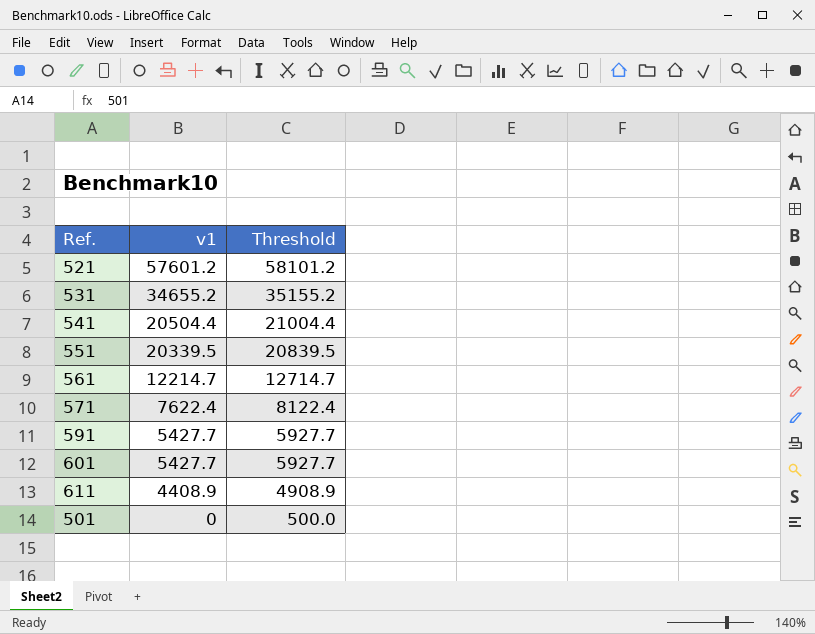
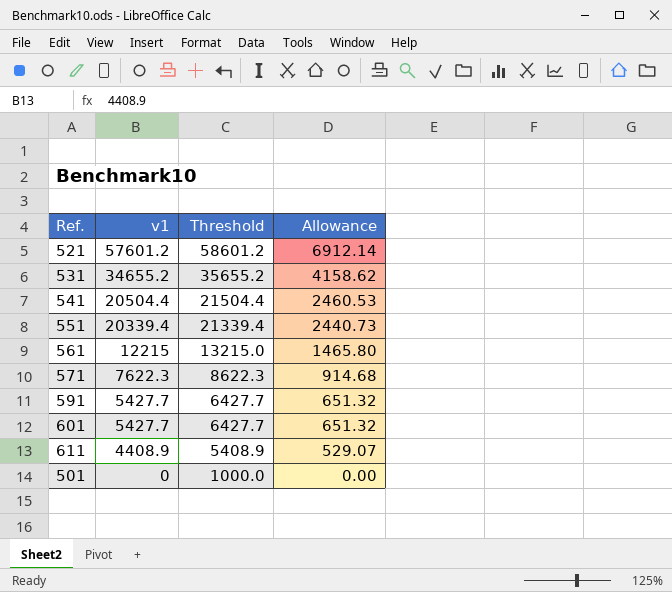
column Threshold | formula: [v1] + 500 -> [v1] + 1000
column Allowance | formula: none -> [v1] * 0.12
551 | v1: 20339.5 -> 20339.4
561 | v1: 12214.7 -> 12215
571 | v1: 7622.4 -> 7622.3

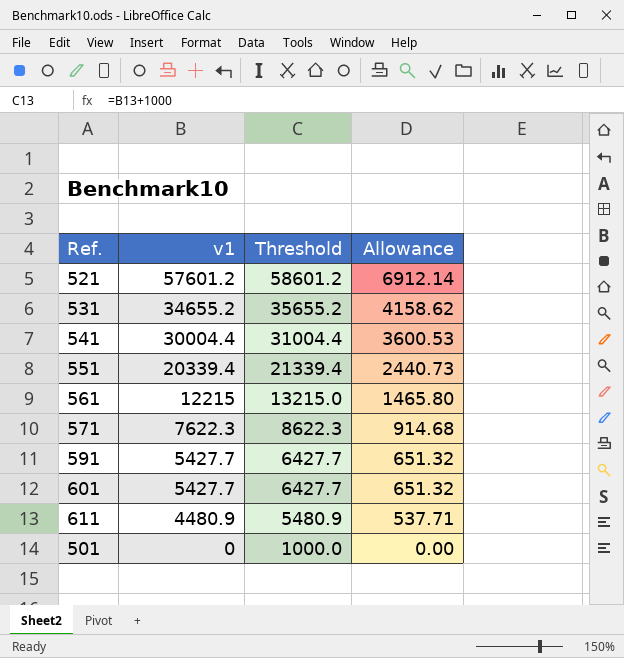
541 | v1: 20504.4 -> 30004.4
541 | Threshold: 21504.4 -> 31004.4
541 | Allowance: 2460.53 -> 3600.53
611 | v1: 4408.9 -> 4480.9
611 | Threshold: 5408.9 -> 5480.9
611 | Allowance: 529.07 -> 537.71

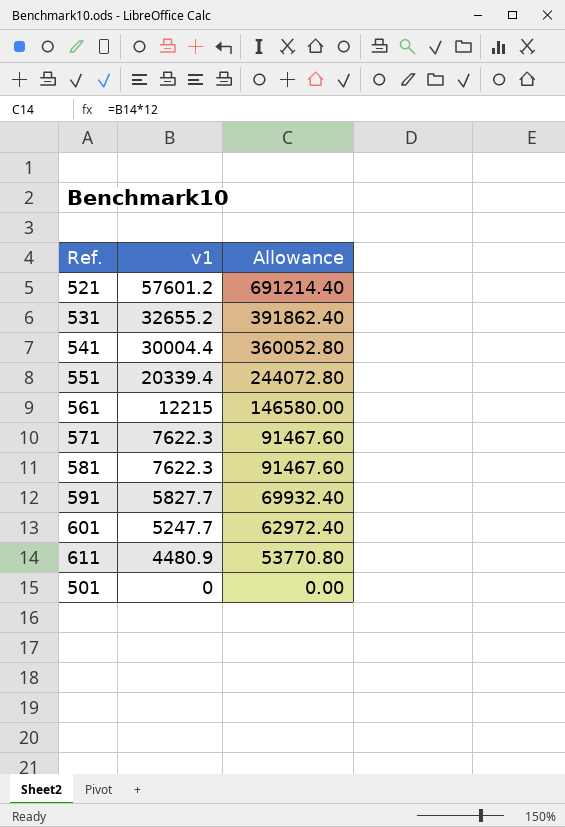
column Threshold | formula: [v1] + 1000 -> none
column Allowance | formula: [v1] * 0.12 -> [v1] * 12
531 | v1: 34655.2 -> 32655.2
row 581: none -> 7622.3 | 91467.60
591 | v1: 5427.7 -> 5827.7
601 | v1: 5427.7 -> 5247.7

